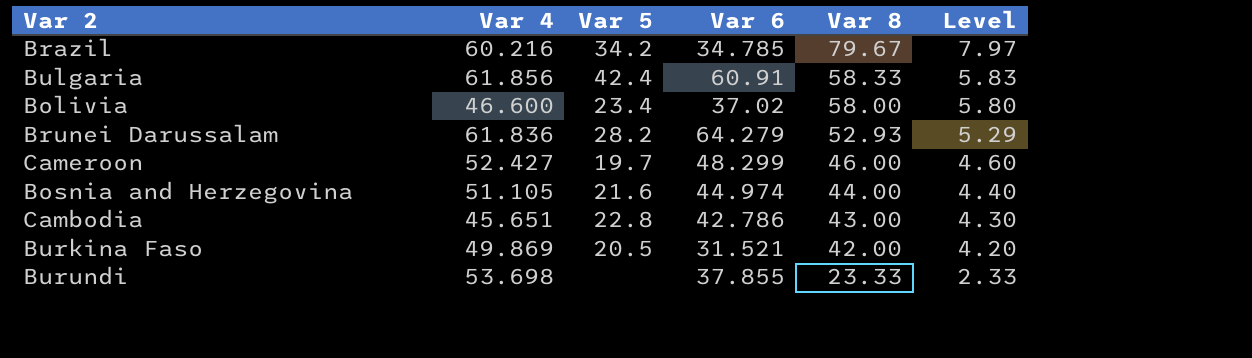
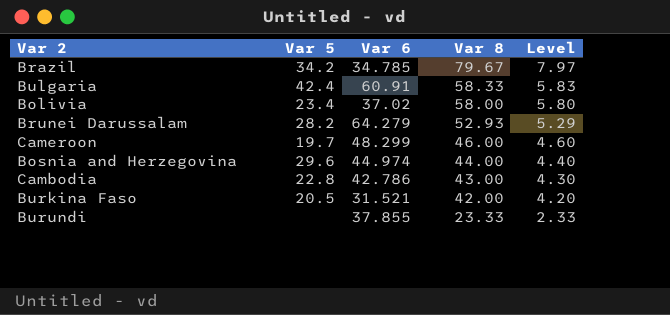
column Var 4 | position: 2 -> none
Bosnia and Herzegovina | Var 5: 21.6 -> 29.6

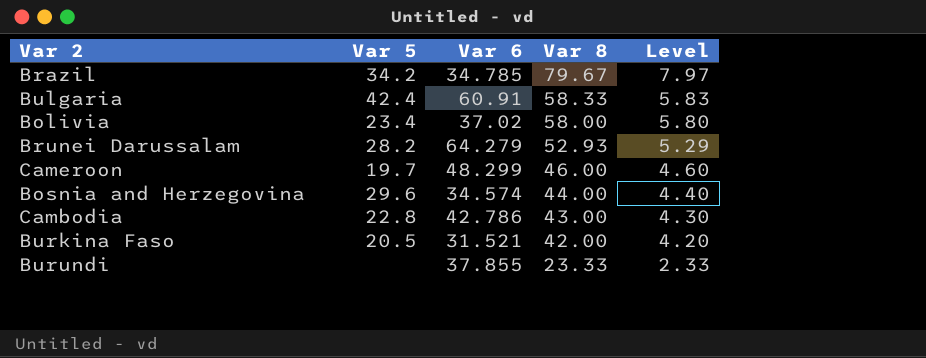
Bosnia and Herzegovina | Var 6: 44.974 -> 34.574

